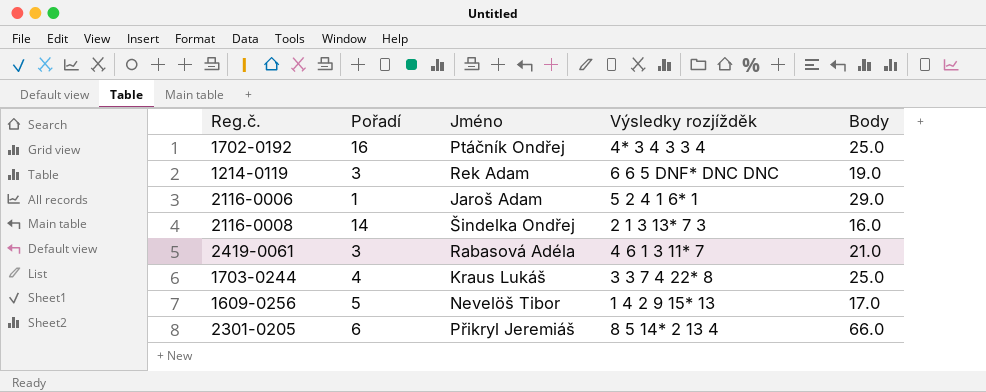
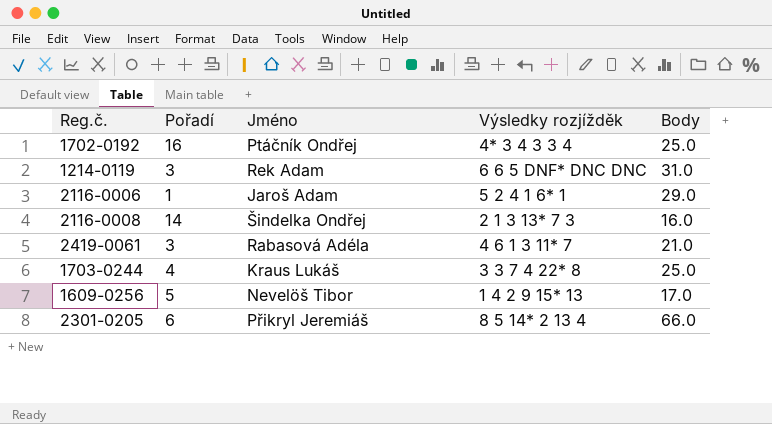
1214-0119 | Body: 19.0 -> 31.0

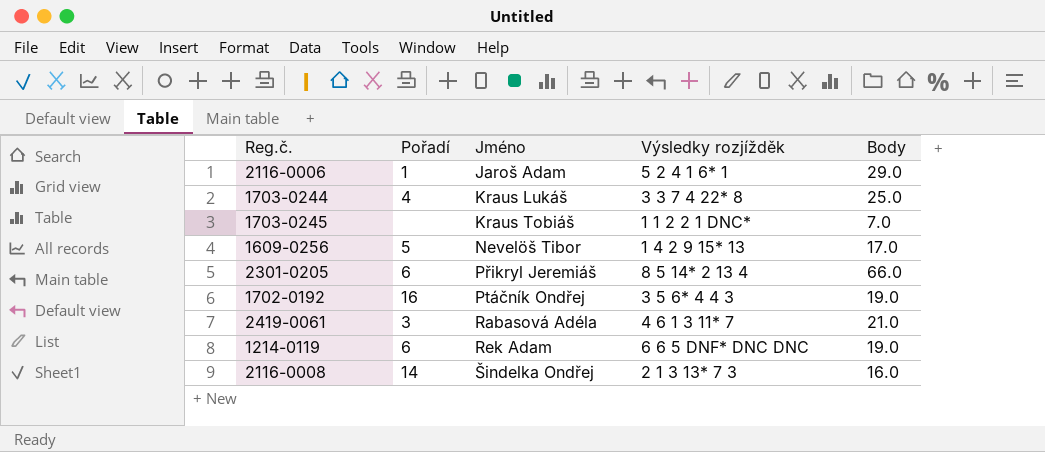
row order: none -> Jméno ascending
row 1703-0245: none -> none | Kraus Tobiáš | 1 1 2 2 1 DNC* | 7.0
1702-0192 | Výsledky rozjížděk: 4* 3 4 3 3 4 -> 3 5 6* 4 4 3
1702-0192 | Body: 25.0 -> 19.0
1214-0119 | Pořadí: 3 -> 6
1214-0119 | Body: 31.0 -> 19.0

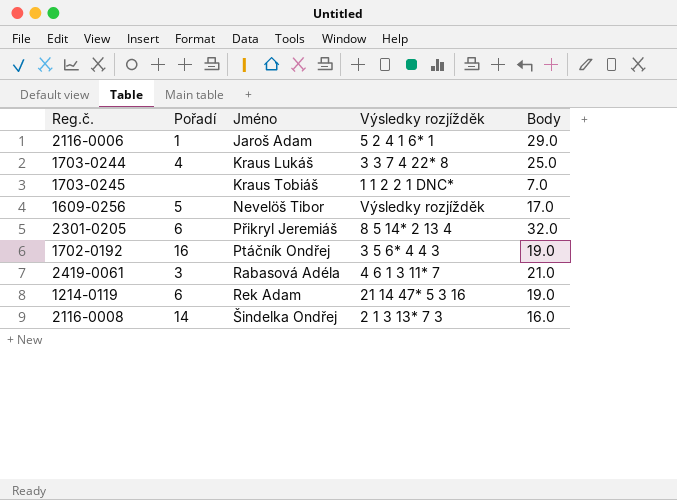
1609-0256 | Výsledky rozjížděk: 1 4 2 9 15* 13 -> Výsledky rozjížděk
2301-0205 | Body: 66.0 -> 32.0
1214-0119 | Výsledky rozjížděk: 6 6 5 DNF* DNC DNC -> 21 14 47* 5 3 16

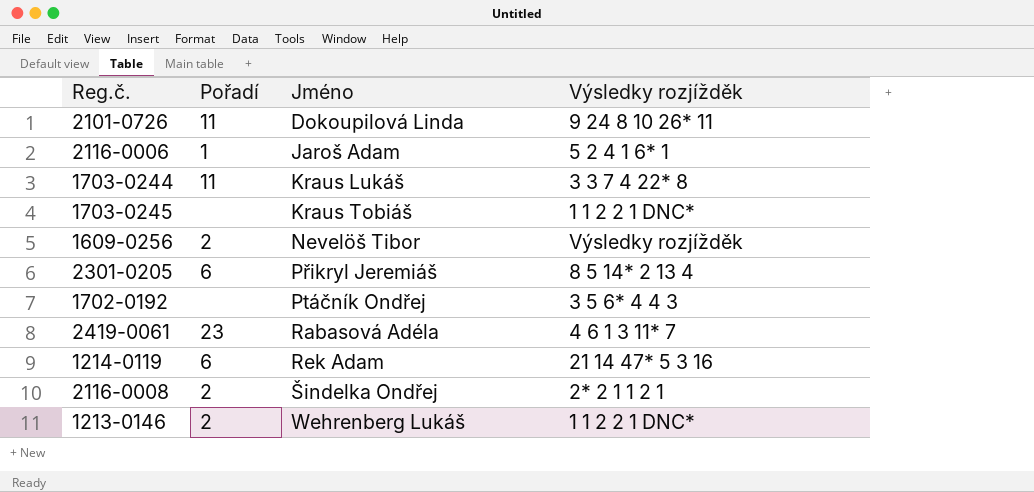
column Body | position: 5 -> none
row 2101-0726: none -> 11 | Dokoupilová Linda | 9 24 8 10 26* 11
1703-0244 | Pořadí: 4 -> 11
1609-0256 | Pořadí: 5 -> 2
1702-0192 | Pořadí: 16 -> none
2419-0061 | Pořadí: 3 -> 23
2116-0008 | Pořadí: 14 -> 2
2116-0008 | Výsledky rozjížděk: 2 1 3 13* 7 3 -> 2* 2 1 1 2 1
row 1213-0146: none -> 2 | Wehrenberg Lukáš | 1 1 2 2 1 DNC*

